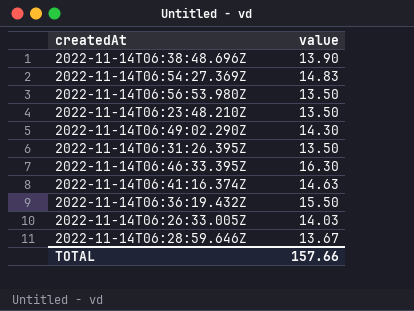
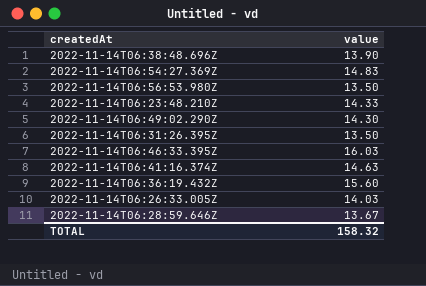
2022-11-14T06:23:48.210Z | value: 13.50 -> 14.33
2022-11-14T06:46:33.395Z | value: 16.30 -> 16.03
2022-11-14T06:36:19.432Z | value: 15.50 -> 15.60
TOTAL | value: 157.66 -> 158.32

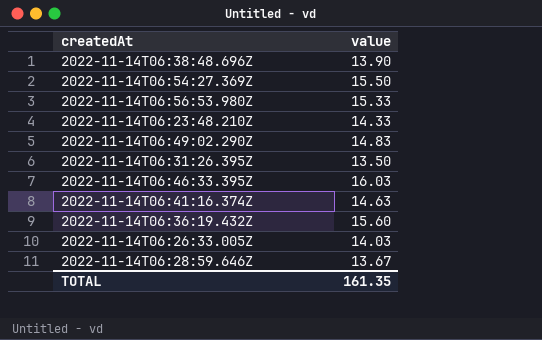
2022-11-14T06:54:27.369Z | value: 14.83 -> 15.50
2022-11-14T06:56:53.980Z | value: 13.50 -> 15.33
2022-11-14T06:49:02.290Z | value: 14.30 -> 14.83
TOTAL | value: 158.32 -> 161.35

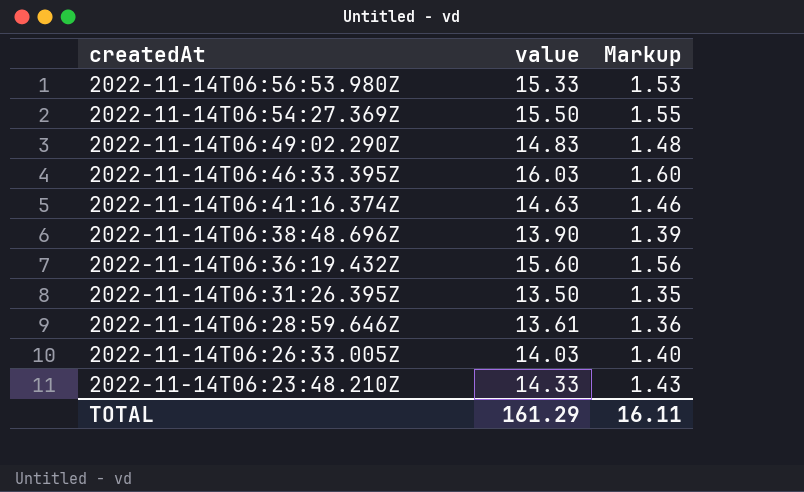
row order: none -> createdAt descending
column Markup | formula: none -> [value] * 0.1
2022-11-14T06:28:59.646Z | value: 13.67 -> 13.61
TOTAL | value: 161.35 -> 161.29

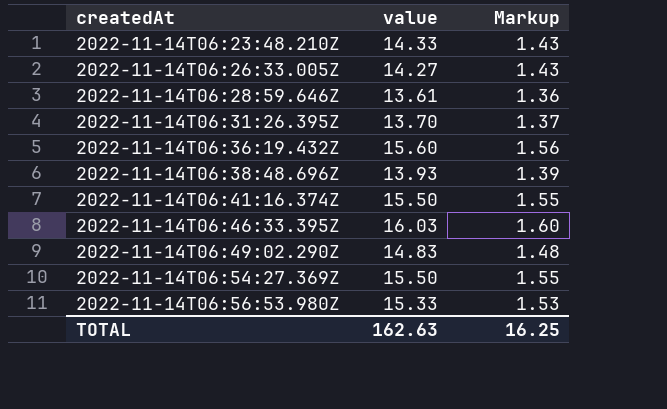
row order: createdAt descending -> createdAt ascending
2022-11-14T06:26:33.005Z | value: 14.03 -> 14.27
2022-11-14T06:26:33.005Z | Markup: 1.40 -> 1.43
2022-11-14T06:31:26.395Z | value: 13.50 -> 13.70
2022-11-14T06:31:26.395Z | Markup: 1.35 -> 1.37
2022-11-14T06:38:48.696Z | value: 13.90 -> 13.93
2022-11-14T06:41:16.374Z | value: 14.63 -> 15.50
2022-11-14T06:41:16.374Z | Markup: 1.46 -> 1.55
TOTAL | value: 161.29 -> 162.63
TOTAL | Markup: 16.11 -> 16.25

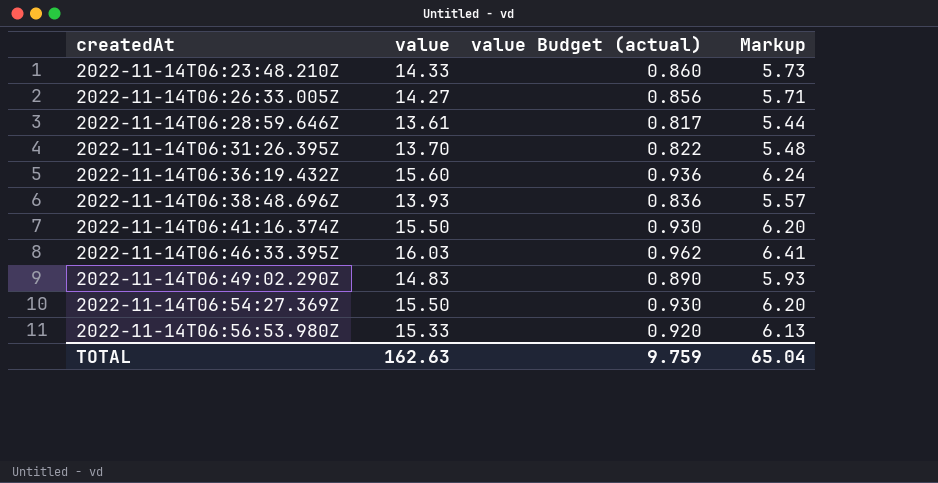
column value Budget (actual) | formula: none -> [value] * 0.06
column Markup | formula: [value] * 0.1 -> [value] * 0.4
TOTAL | Markup: 16.25 -> 65.04

